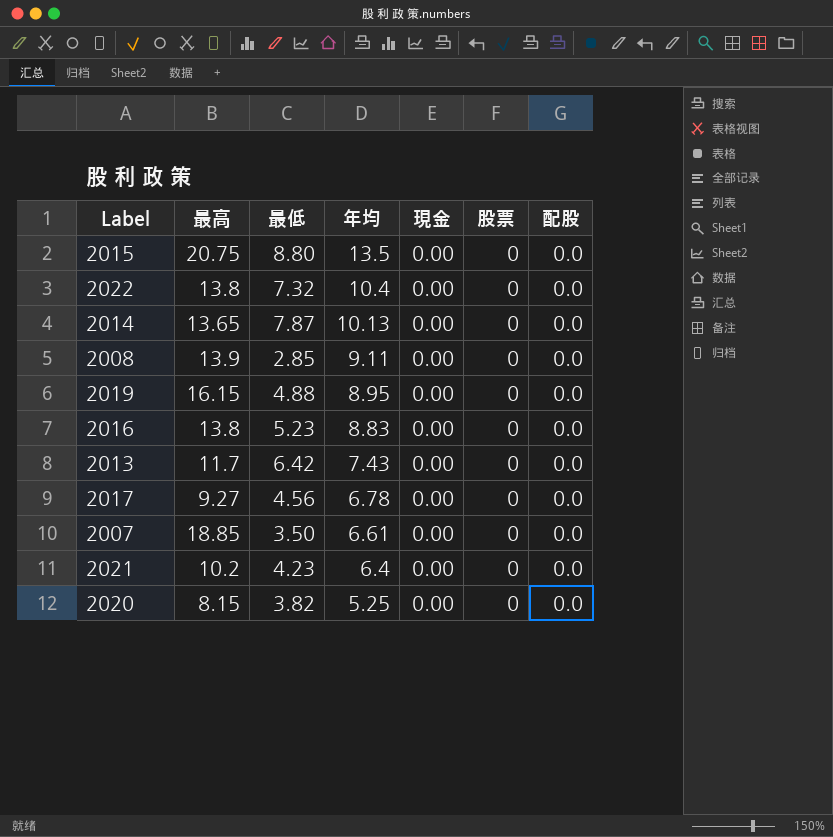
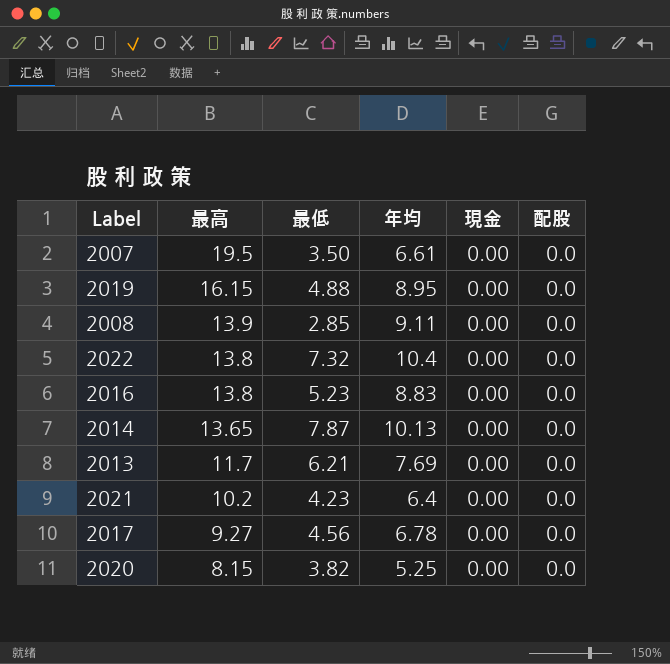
row order: 年均 descending -> 最高 descending
column 股票 | position: 6 -> none
row 2015: 20.75 | 8.80 | 13.5 | 0.00 | 0 | 0.0 -> none
2007 | 最高: 18.85 -> 19.5
2013 | 最低: 6.42 -> 6.21
2013 | 年均: 7.43 -> 7.69

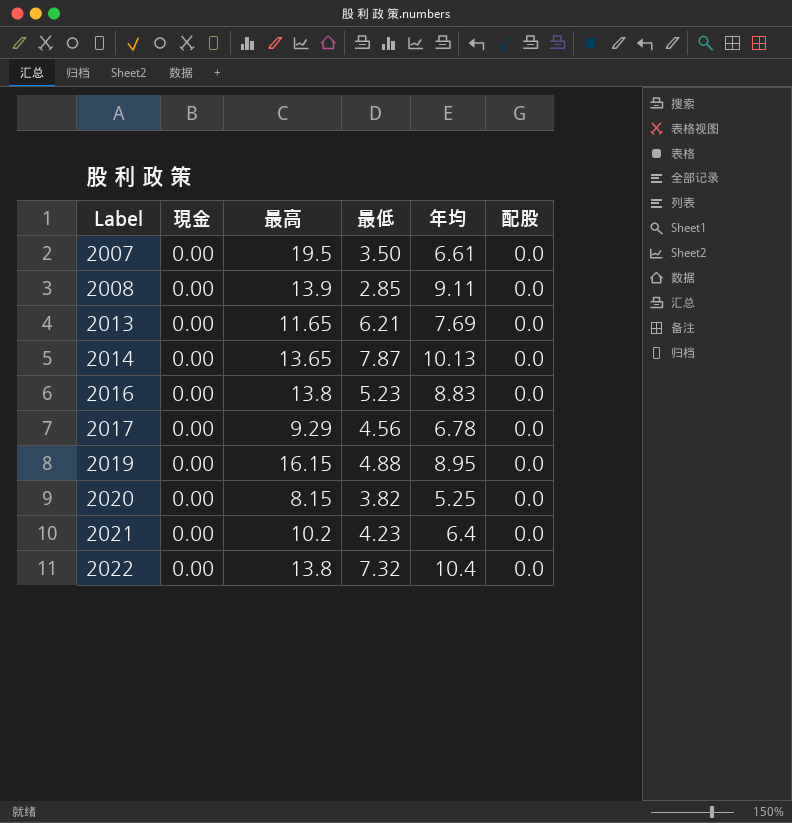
row order: 最高 descending -> Label ascending
column 現金 | position: 5 -> 2
2013 | 最高: 11.7 -> 11.65
2017 | 最高: 9.27 -> 9.29

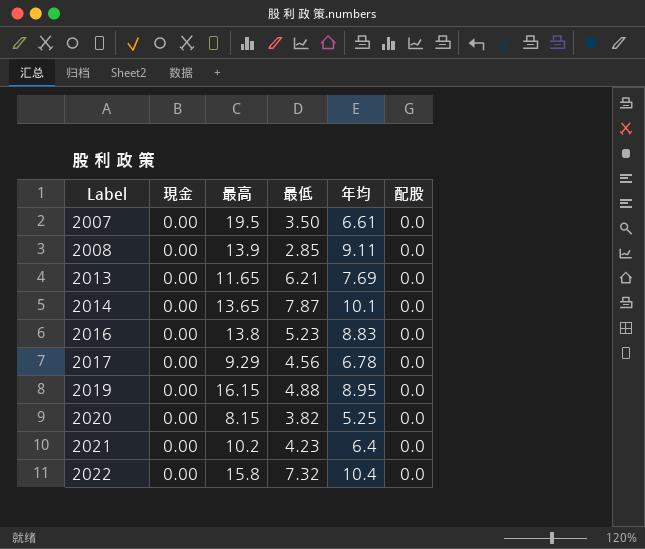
2014 | 年均: 10.13 -> 10.1
2022 | 最高: 13.8 -> 15.8

